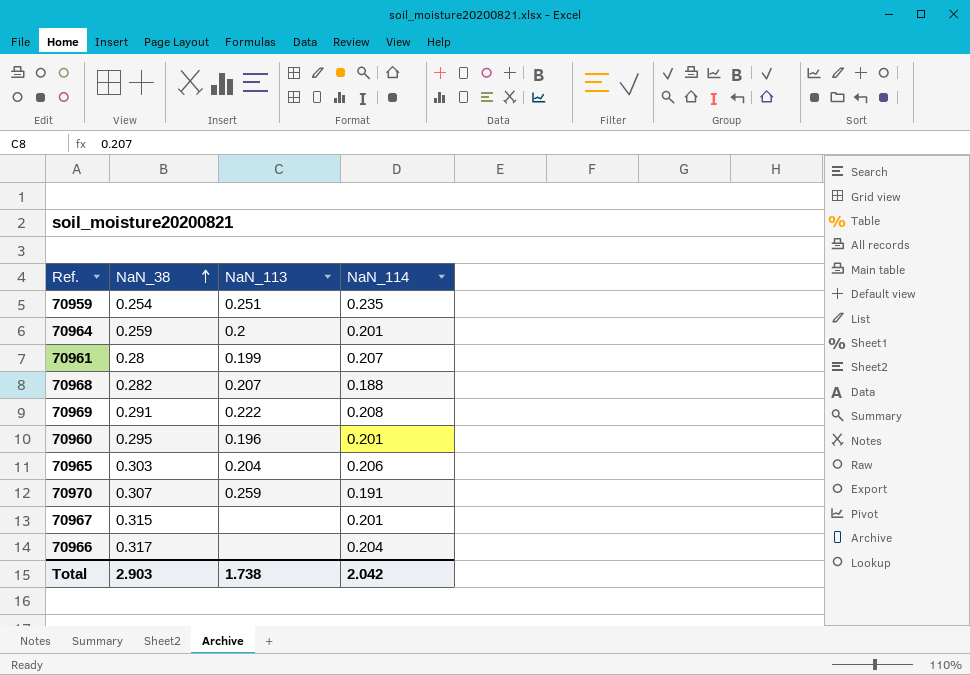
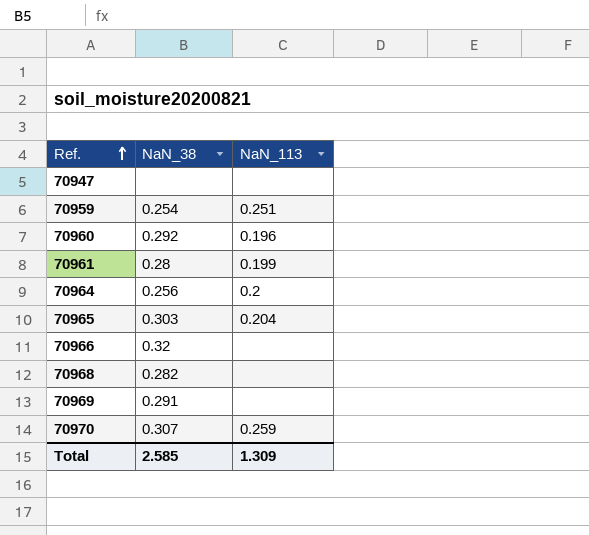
row order: NaN_38 ascending -> Ref. ascending
column NaN_114 | position: 4 -> none
row 70967: 0.315 | none | 0.201 -> none
row 70947: none -> none | none
70960 | NaN_38: 0.295 -> 0.292
70964 | NaN_38: 0.259 -> 0.256
70966 | NaN_38: 0.317 -> 0.32
70968 | NaN_113: 0.207 -> none
70969 | NaN_113: 0.222 -> none
Total | NaN_38: 2.903 -> 2.585
Total | NaN_113: 1.738 -> 1.309

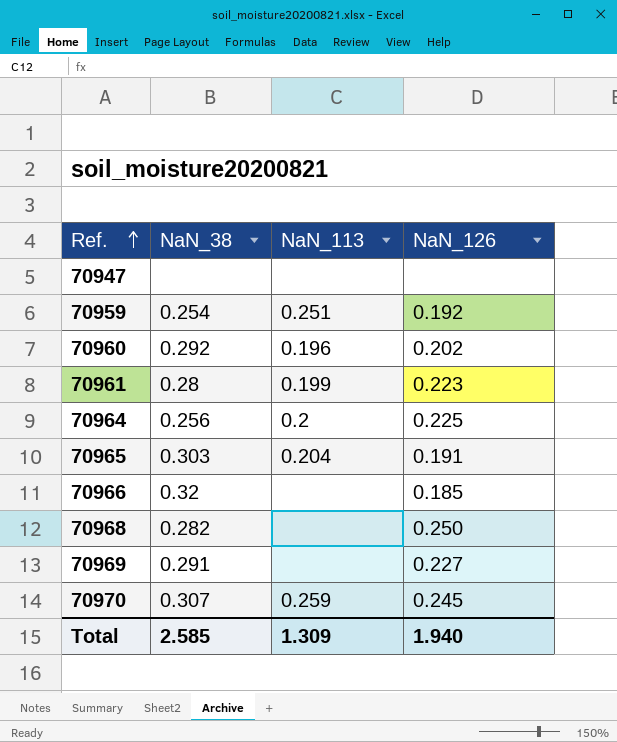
column NaN_126 | position: none -> 4

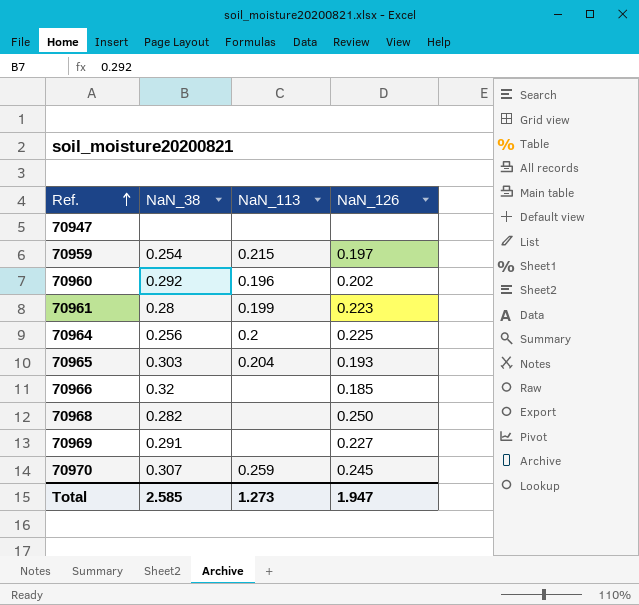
70959 | NaN_113: 0.251 -> 0.215
70959 | NaN_126: 0.192 -> 0.197
70965 | NaN_126: 0.191 -> 0.193
Total | NaN_113: 1.309 -> 1.273
Total | NaN_126: 1.940 -> 1.947

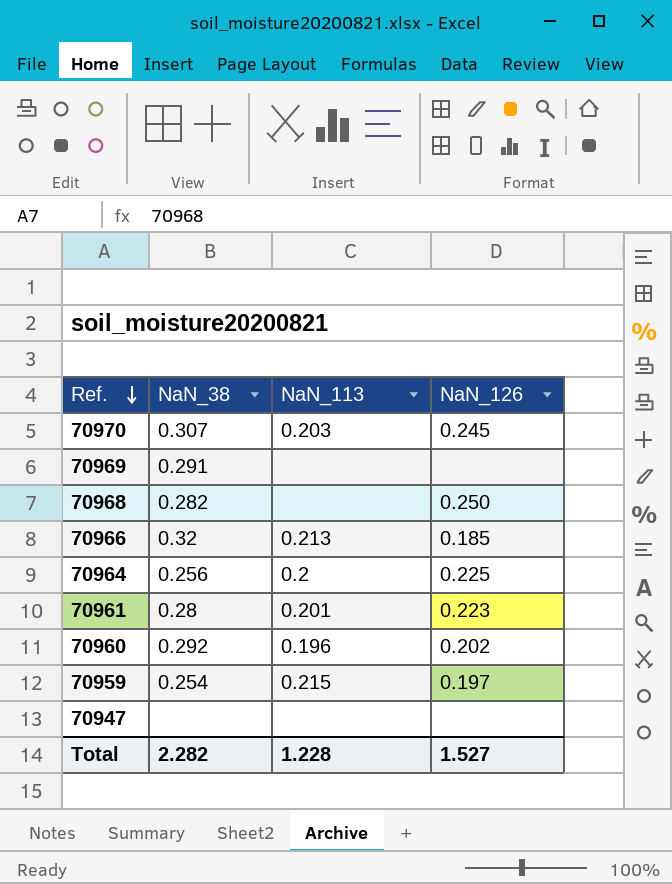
row order: Ref. ascending -> Ref. descending
row 70965: 0.303 | 0.204 | 0.193 -> none
70970 | NaN_113: 0.259 -> 0.203
70969 | NaN_126: 0.227 -> none
70966 | NaN_113: none -> 0.213
70961 | NaN_113: 0.199 -> 0.201
Total | NaN_38: 2.585 -> 2.282
Total | NaN_113: 1.273 -> 1.228
Total | NaN_126: 1.947 -> 1.527

